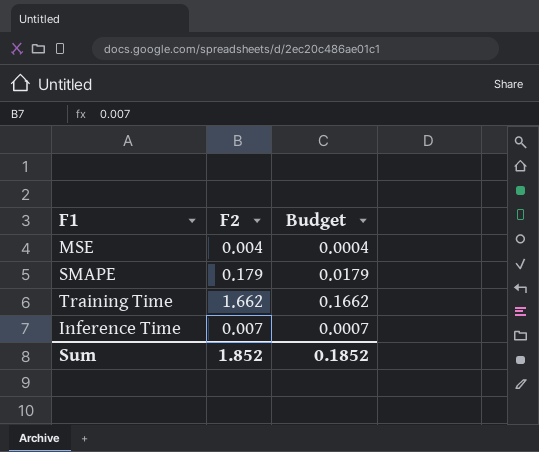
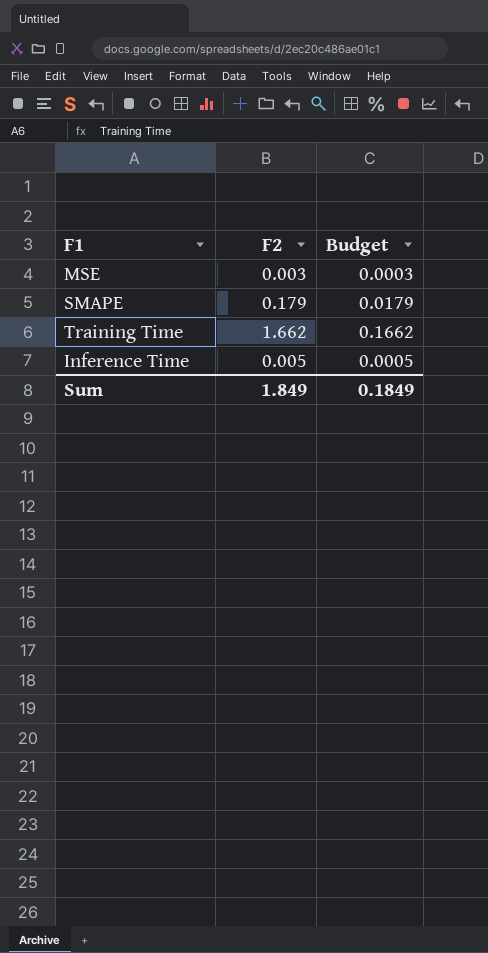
MSE | F2: 0.004 -> 0.003
MSE | Budget: 0.0004 -> 0.0003
Inference Time | F2: 0.007 -> 0.005
Inference Time | Budget: 0.0007 -> 0.0005
Sum | F2: 1.852 -> 1.849
Sum | Budget: 0.1852 -> 0.1849

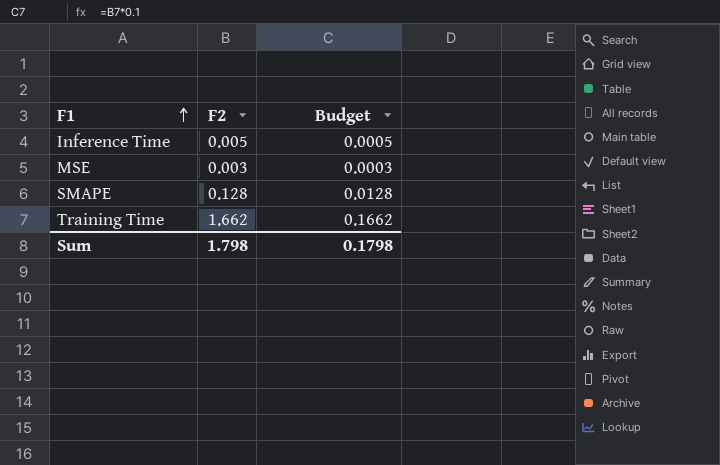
row order: none -> F1 ascending
SMAPE | F2: 0.179 -> 0.128
SMAPE | Budget: 0.0179 -> 0.0128
Sum | F2: 1.849 -> 1.798
Sum | Budget: 0.1849 -> 0.1798

